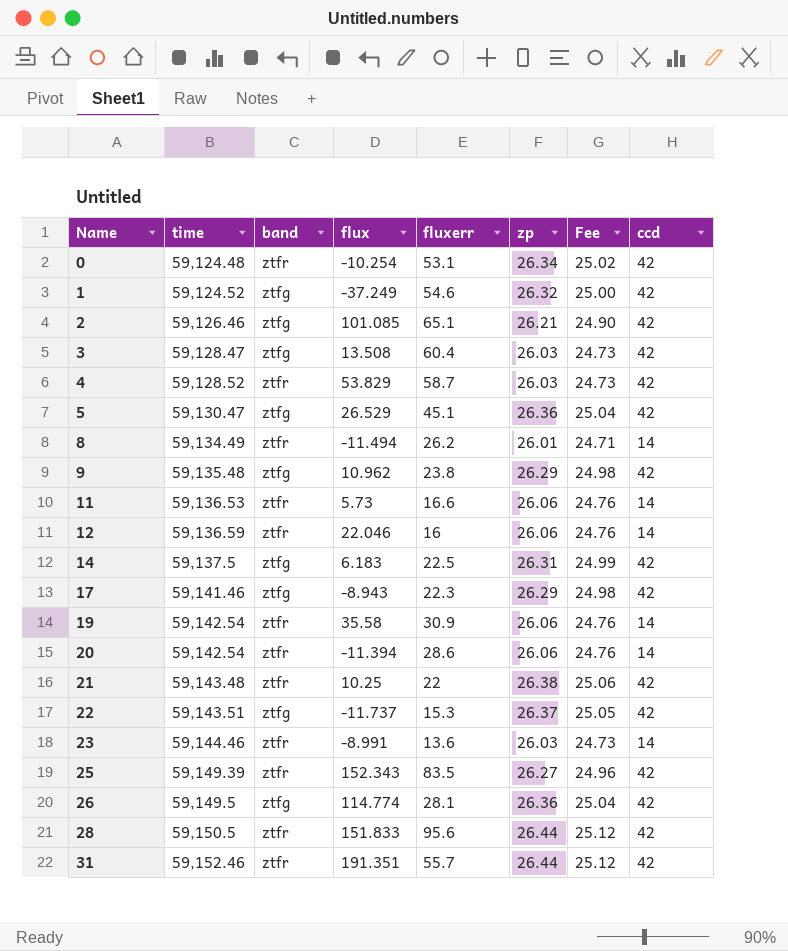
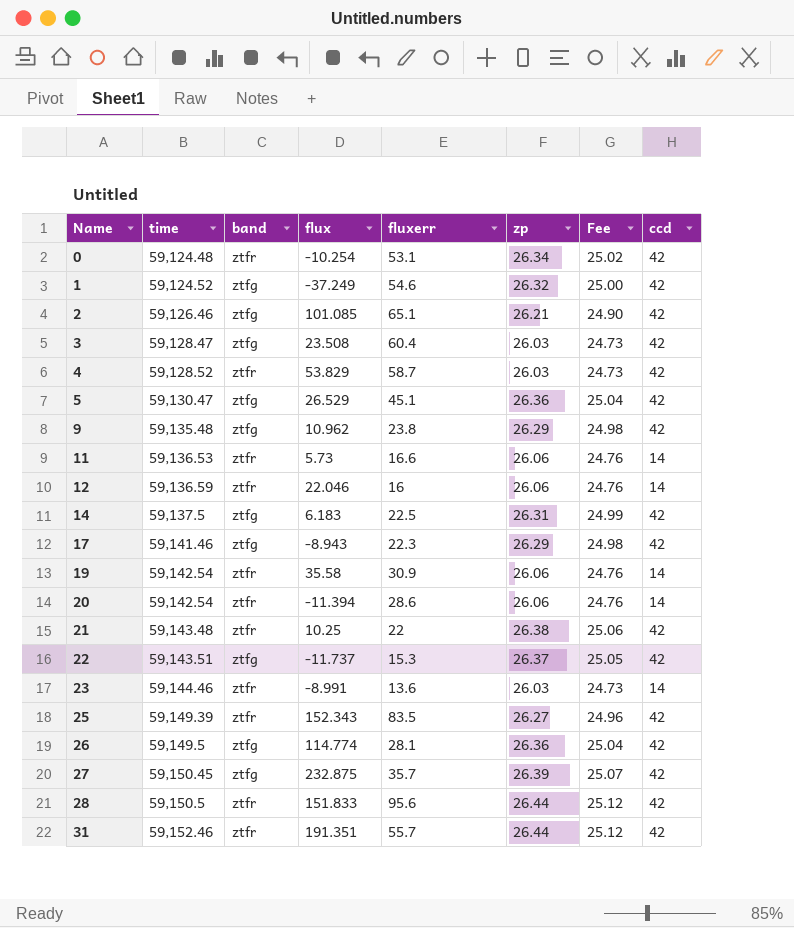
row 8: 59,134.49 | ztfr | -11.494 | 26.2 | 26.01 | 24.71 | 14 -> none
3 | flux: 13.508 -> 23.508
row 27: none -> 59,150.45 | ztfg | 232.875 | 35.7 | 26.39 | 25.07 | 42

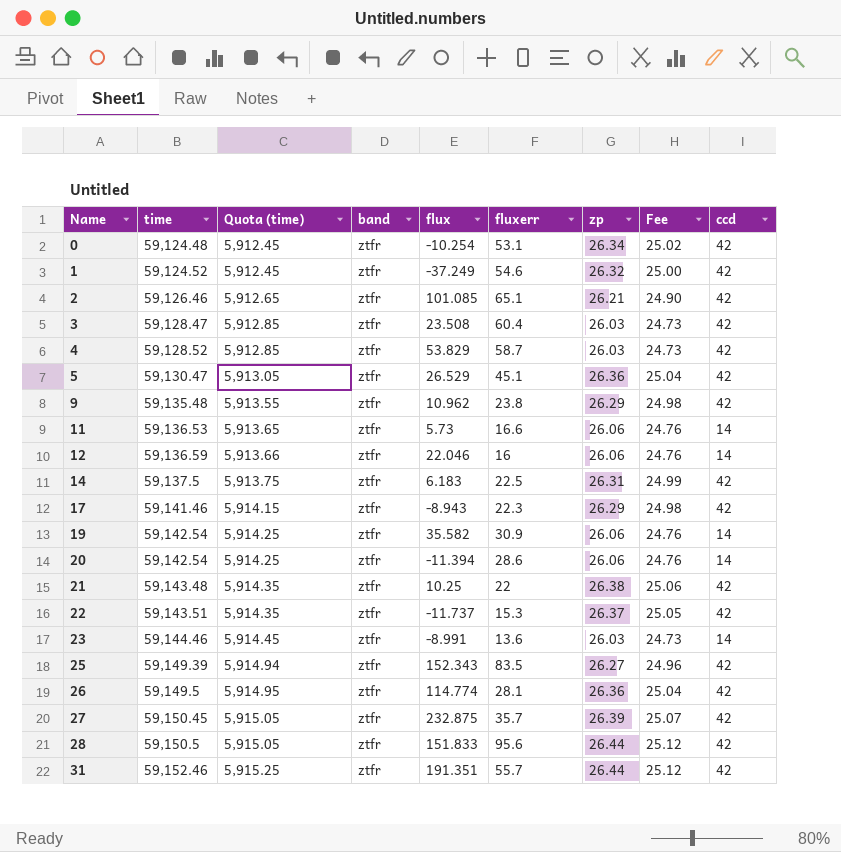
column Quota (time) | formula: none -> [time] * 0.1
1 | band: ztfg -> ztfr
2 | band: ztfg -> ztfr
3 | band: ztfg -> ztfr
5 | band: ztfg -> ztfr
9 | band: ztfg -> ztfr
14 | band: ztfg -> ztfr
17 | band: ztfg -> ztfr
19 | flux: 35.58 -> 35.582
22 | band: ztfg -> ztfr
26 | band: ztfg -> ztfr
27 | band: ztfg -> ztfr

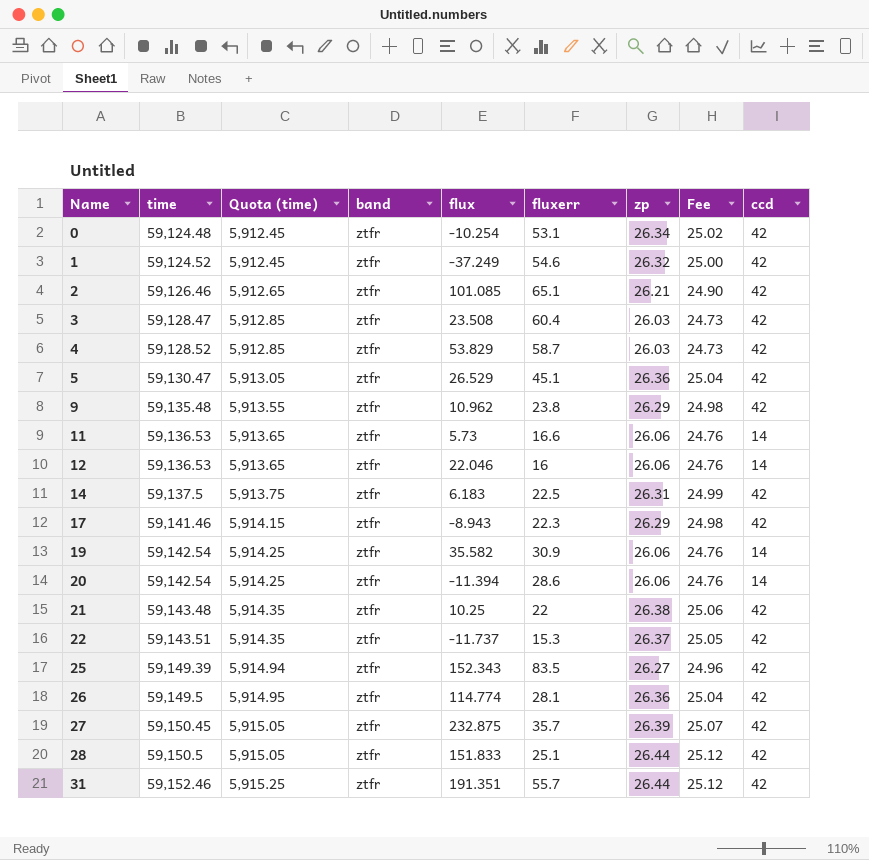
row 23: 59,144.46 | 5,914.45 | ztfr | -8.991 | 13.6 | 26.03 | 24.73 | 14 -> none
12 | time: 59,136.59 -> 59,136.53
12 | Quota (time): 5,913.66 -> 5,913.65
28 | fluxerr: 95.6 -> 25.1

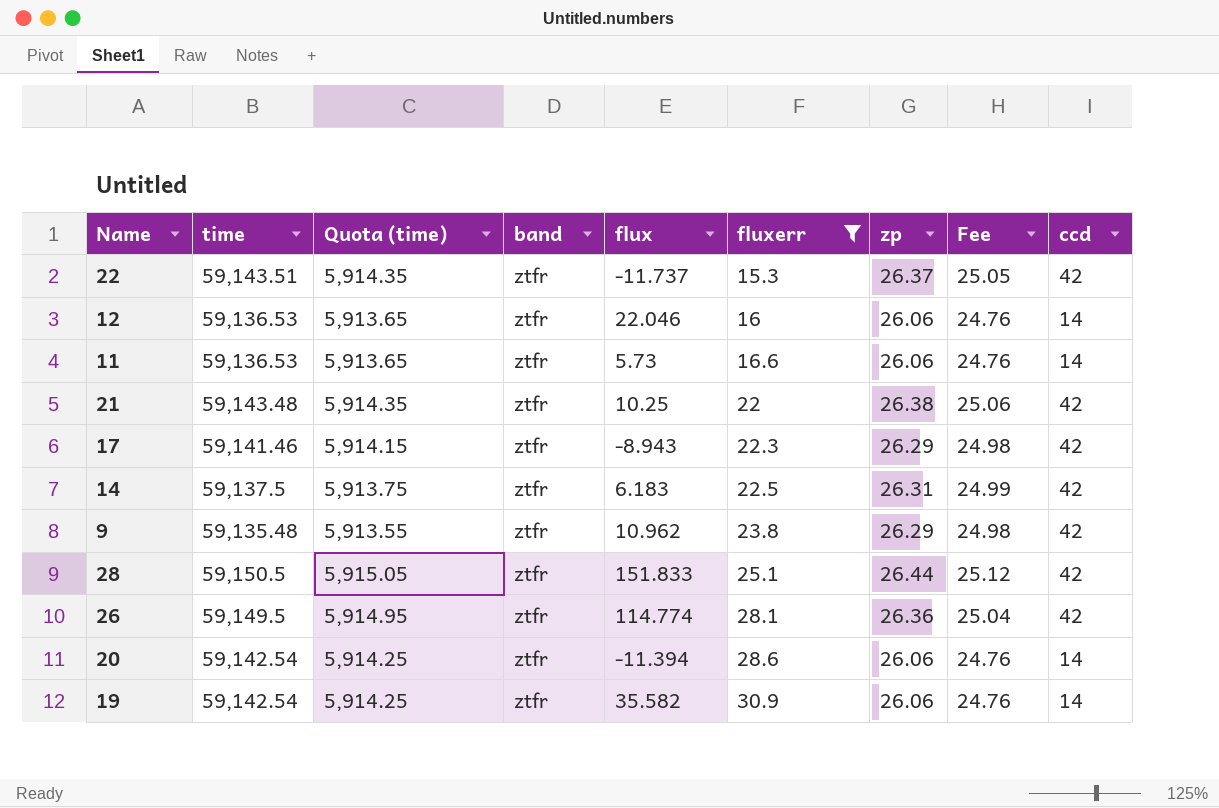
filter: none -> fluxerr <= 30.9
row order: Name ascending -> fluxerr ascending

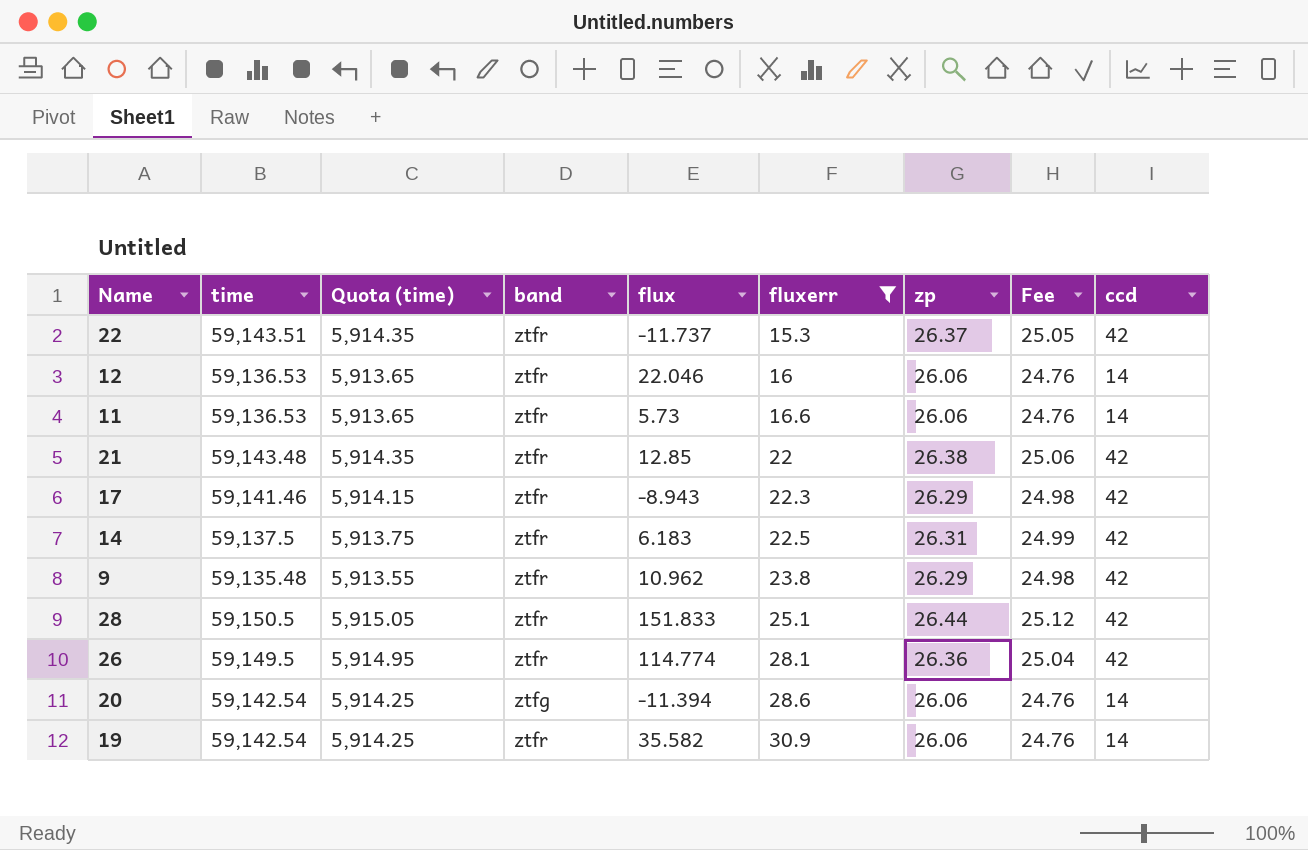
21 | flux: 10.25 -> 12.85
20 | band: ztfr -> ztfg

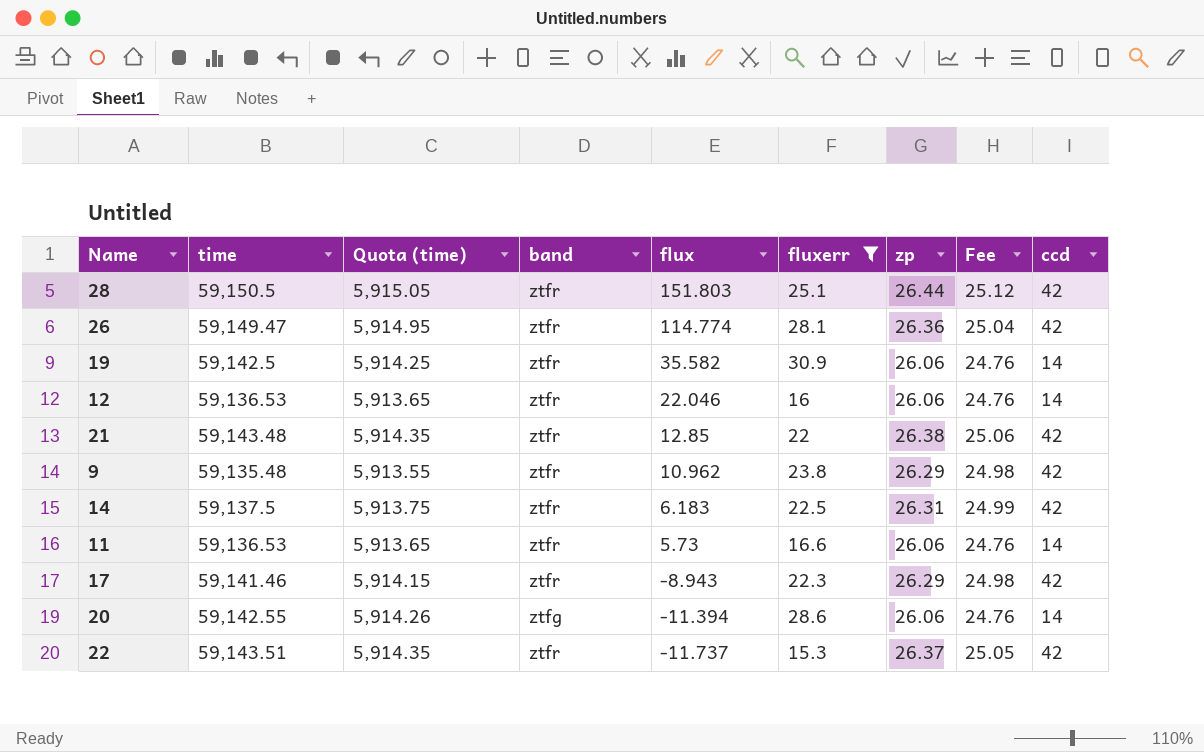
row order: fluxerr ascending -> flux descending
28 | flux: 151.833 -> 151.803
26 | time: 59,149.5 -> 59,149.47
19 | time: 59,142.54 -> 59,142.5
20 | time: 59,142.54 -> 59,142.55
20 | Quota (time): 5,914.25 -> 5,914.26

